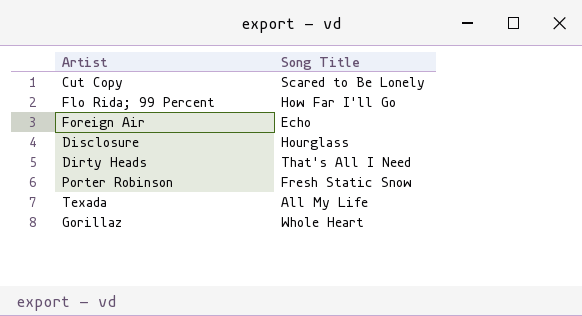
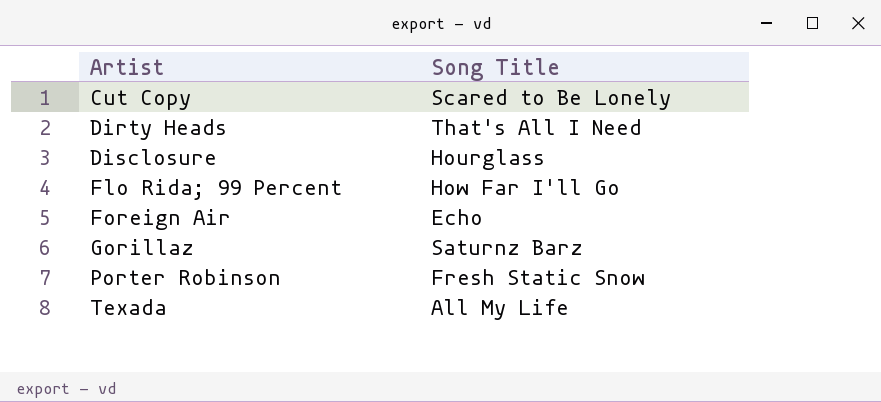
row order: none -> Artist ascending
Gorillaz | Song Title: Whole Heart -> Saturnz Barz

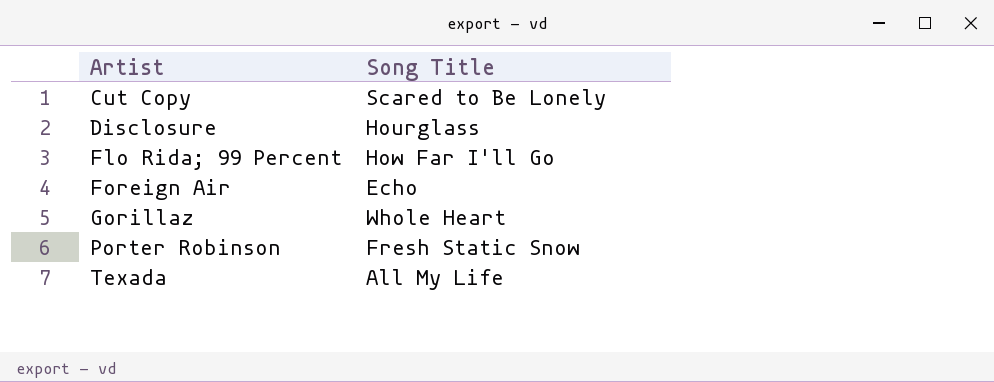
row Dirty Heads: That's All I Need -> none
Gorillaz | Song Title: Saturnz Barz -> Whole Heart

